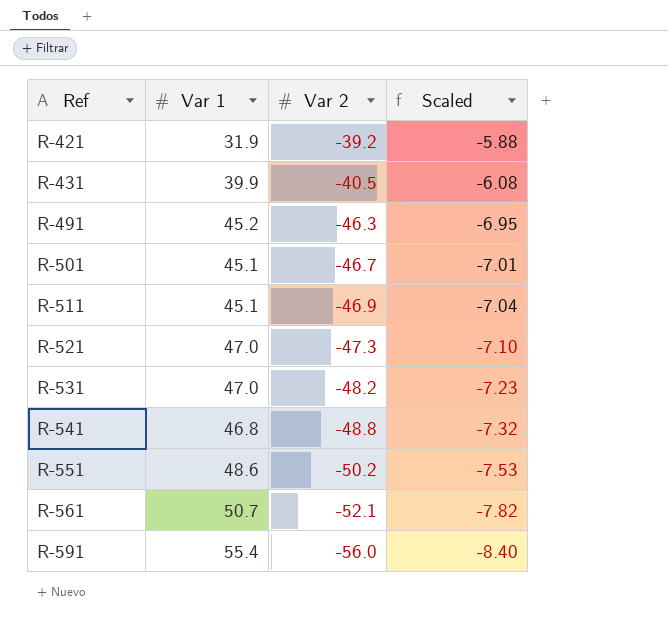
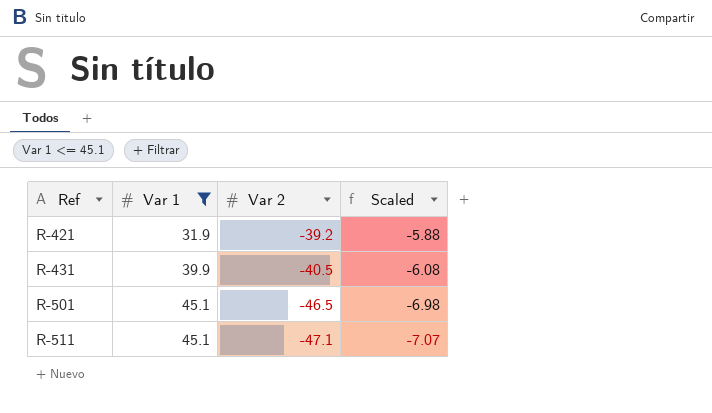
filter: none -> Var 1 <= 45.1
R-501 | Var 2: -46.7 -> -46.5
R-501 | Scaled: -7.01 -> -6.98
R-511 | Var 2: -46.9 -> -47.1
R-511 | Scaled: -7.04 -> -7.07

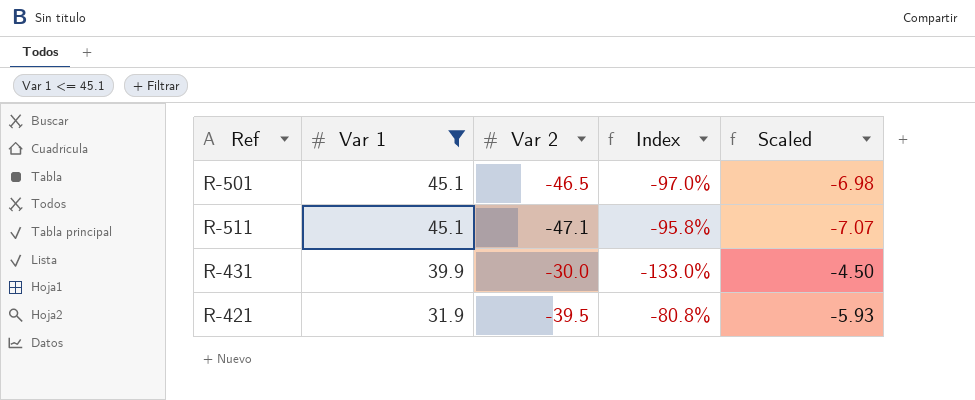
row order: Ref ascending -> Var 1 descending
column Index | formula: none -> [Var 1] / [Var 2]
R-431 | Var 2: -40.5 -> -30.0
R-431 | Scaled: -6.08 -> -4.50
R-421 | Var 2: -39.2 -> -39.5
R-421 | Scaled: -5.88 -> -5.93

